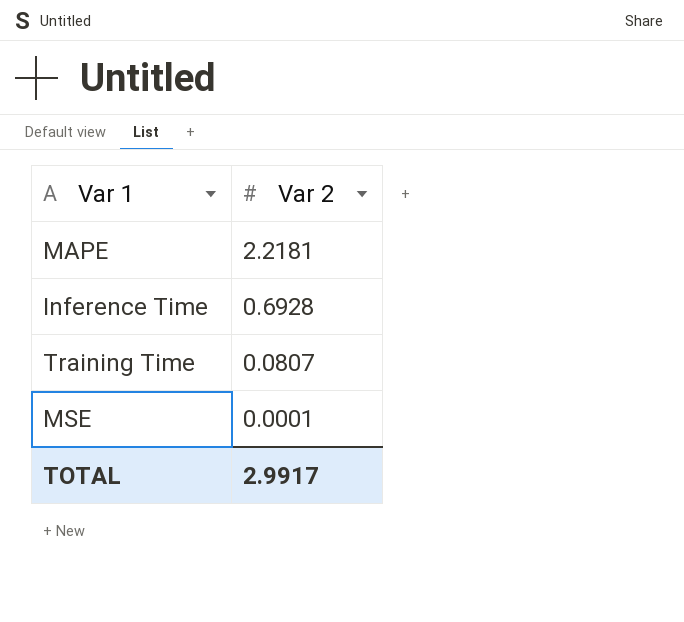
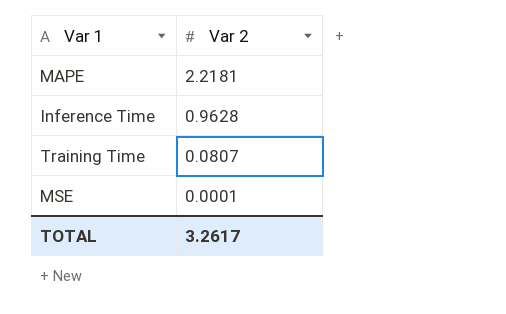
Inference Time | Var 2: 0.6928 -> 0.9628
TOTAL | Var 2: 2.9917 -> 3.2617

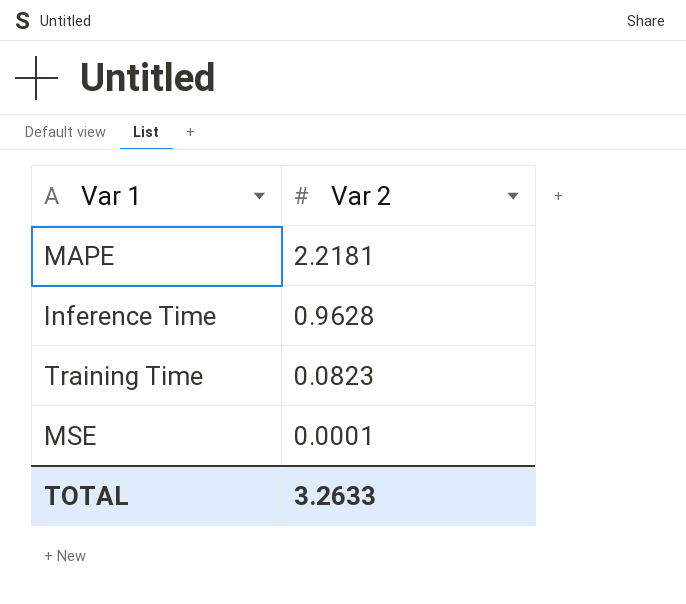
Training Time | Var 2: 0.0807 -> 0.0823
TOTAL | Var 2: 3.2617 -> 3.2633

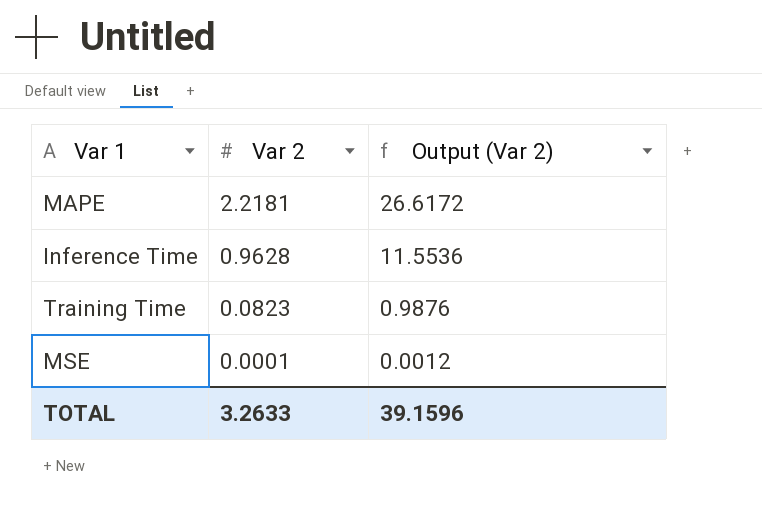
column Output (Var 2) | formula: none -> [Var 2] * 12

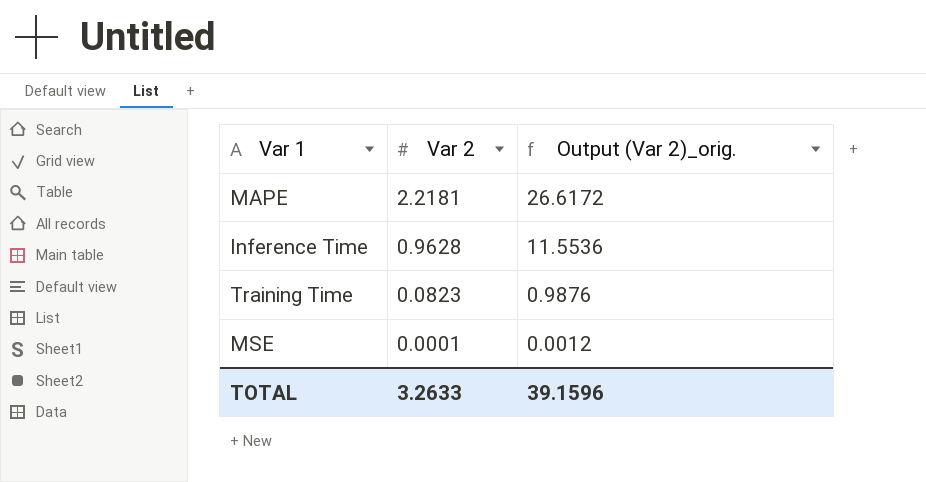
column name: Output (Var 2) -> Output (Var 2)_orig.

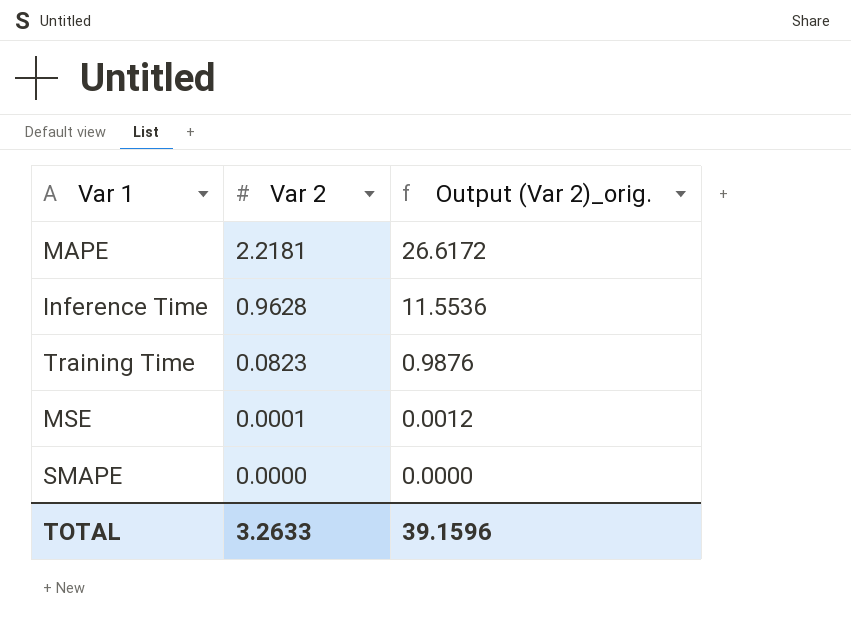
row SMAPE: none -> 0.0000 | 0.0000

